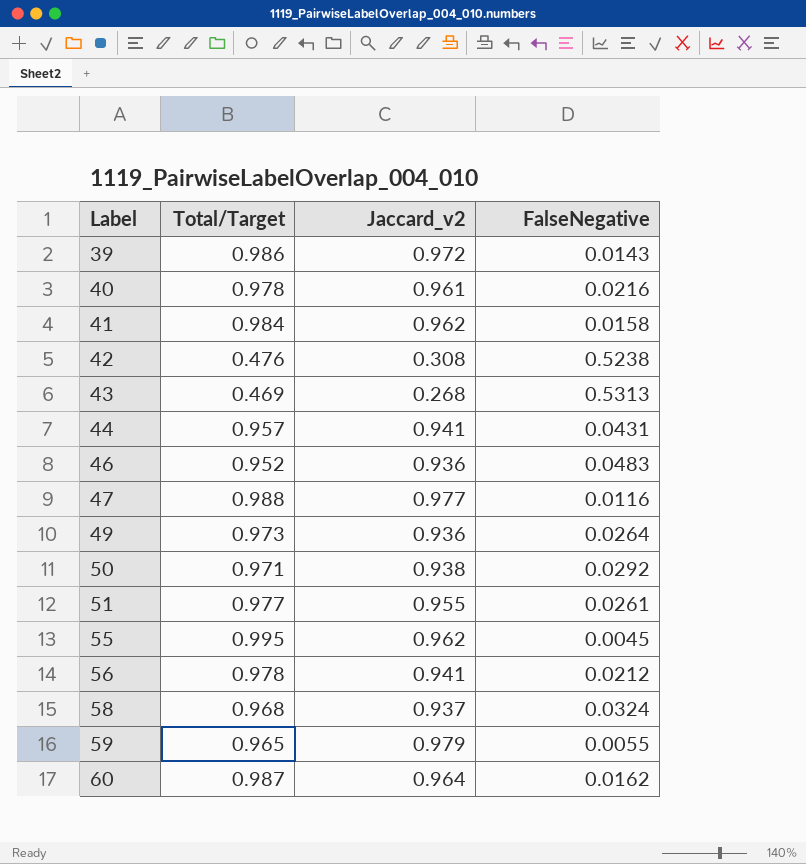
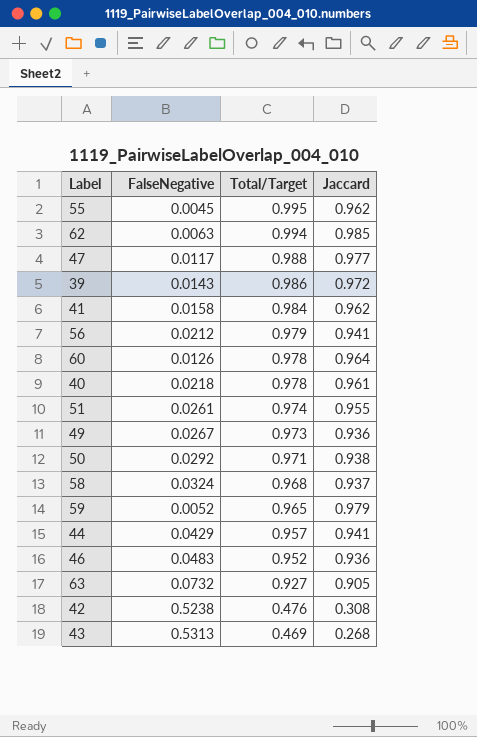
row order: Label ascending -> Total/Target descending
column FalseNegative | position: 4 -> 2
column name: Jaccard_v2 -> Jaccard
row 62: none -> 0.0063 | 0.994 | 0.985
47 | FalseNegative: 0.0116 -> 0.0117
56 | Total/Target: 0.978 -> 0.979
60 | FalseNegative: 0.0162 -> 0.0126
60 | Total/Target: 0.987 -> 0.978
40 | FalseNegative: 0.0216 -> 0.0218
51 | Total/Target: 0.977 -> 0.974
49 | FalseNegative: 0.0264 -> 0.0267
59 | FalseNegative: 0.0055 -> 0.0052
44 | FalseNegative: 0.0431 -> 0.0429
row 63: none -> 0.0732 | 0.927 | 0.905

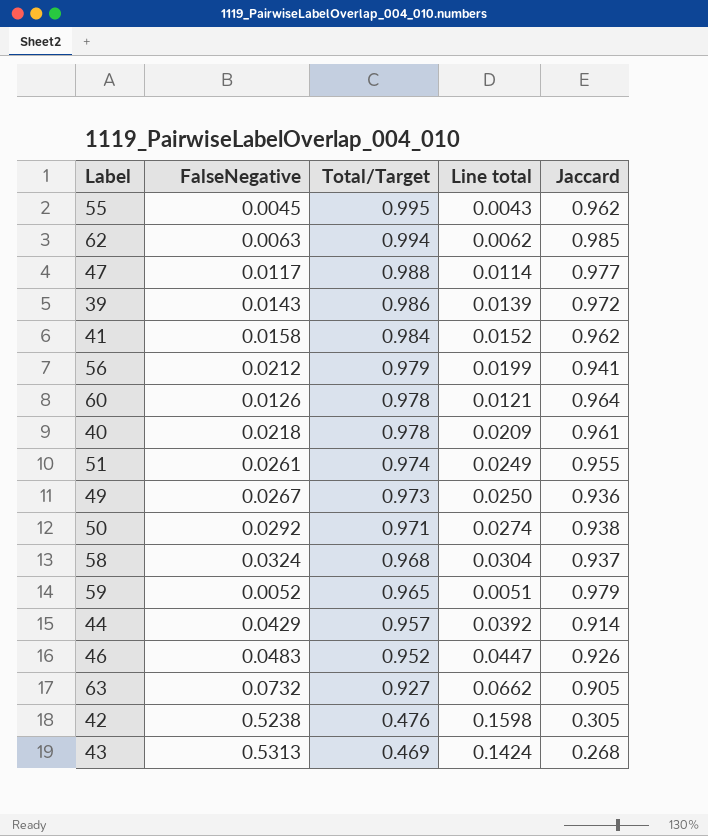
column Line total | formula: none -> [FalseNegative] * [Jaccard]
44 | Jaccard: 0.941 -> 0.914
46 | Jaccard: 0.936 -> 0.926
42 | Jaccard: 0.308 -> 0.305

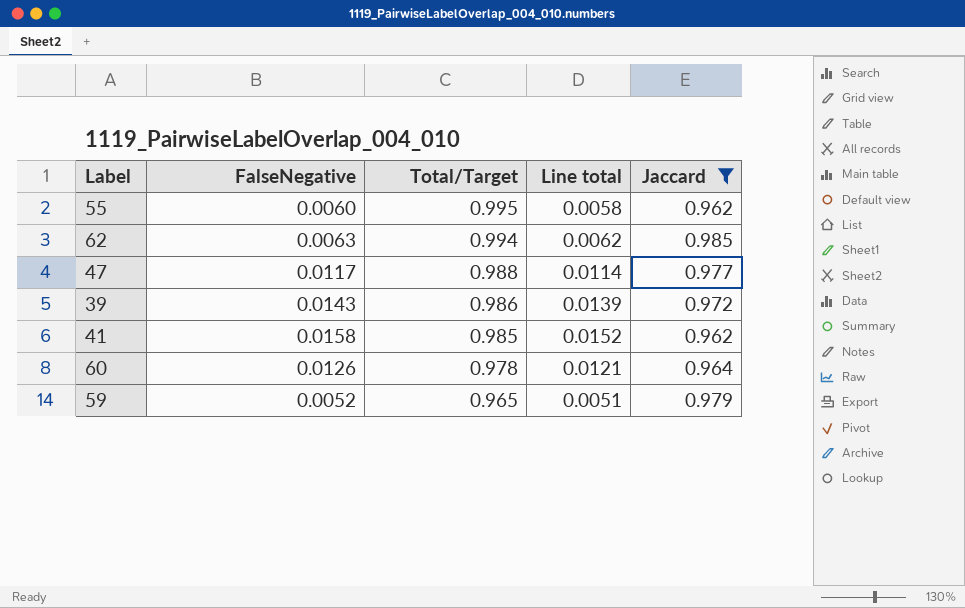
filter: none -> Jaccard >= 0.962
55 | FalseNegative: 0.0045 -> 0.0060
55 | Line total: 0.0043 -> 0.0058
41 | Total/Target: 0.984 -> 0.985

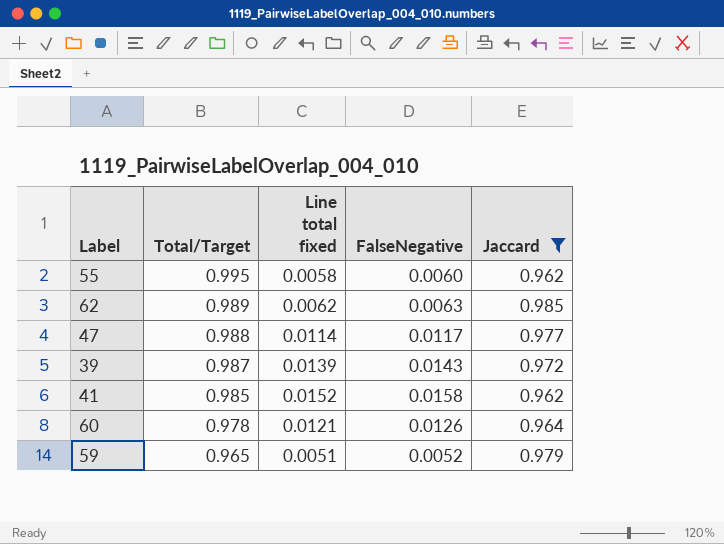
column name: Line total -> Line total fixed
column FalseNegative | position: 2 -> 4
62 | Total/Target: 0.994 -> 0.989
39 | Total/Target: 0.986 -> 0.987

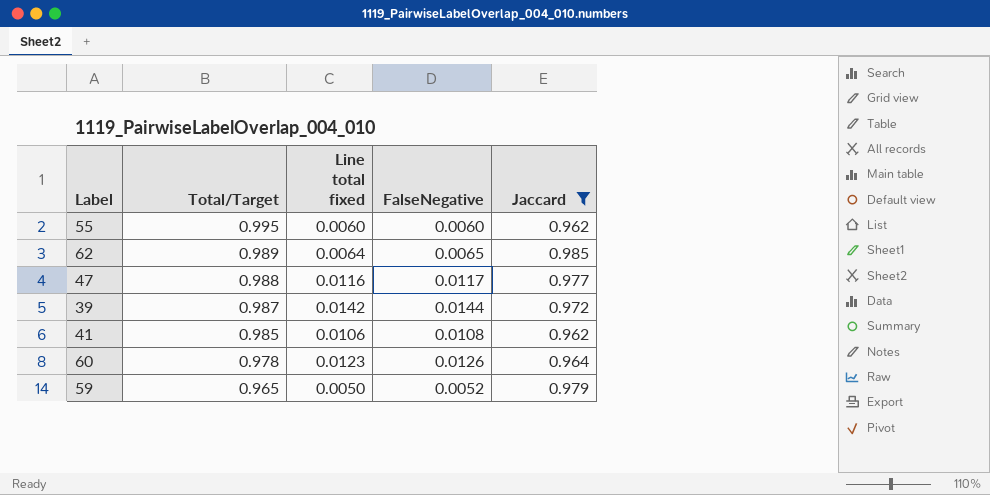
column Line total fixed | formula: [FalseNegative] * [Jaccard] -> [Total/Target] * [FalseNegative]
62 | FalseNegative: 0.0063 -> 0.0065
39 | FalseNegative: 0.0143 -> 0.0144
41 | FalseNegative: 0.0158 -> 0.0108

